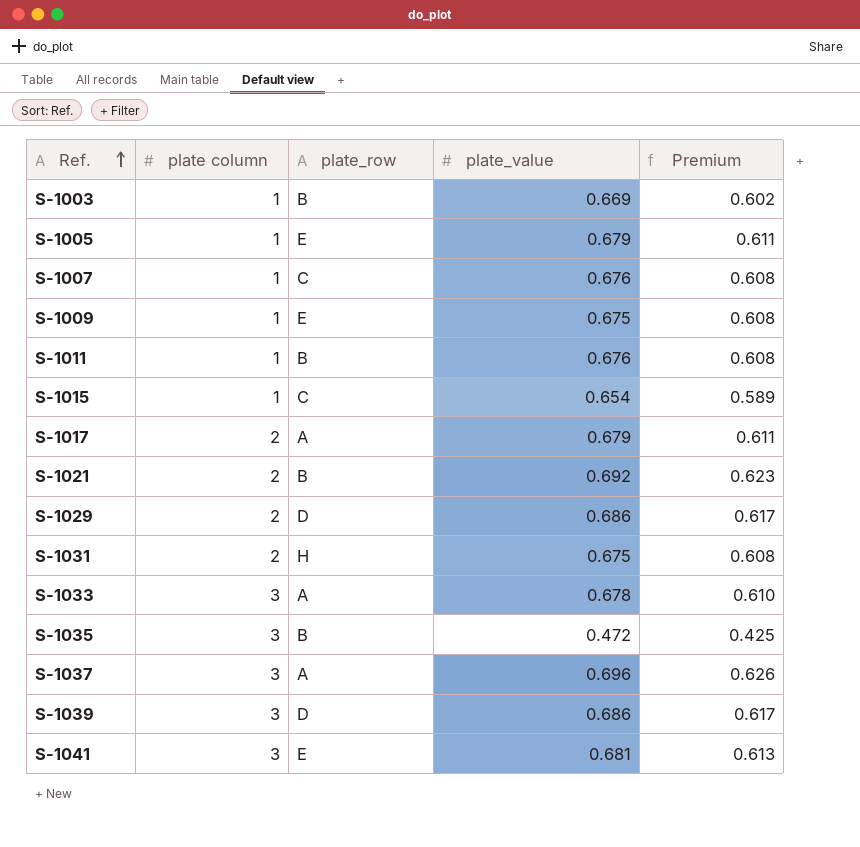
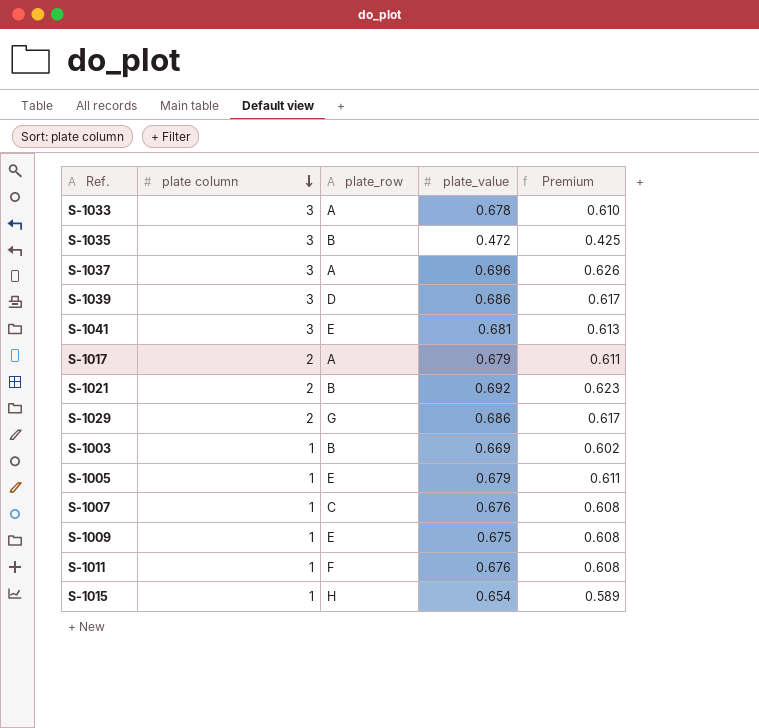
row order: Ref. ascending -> plate column descending
row S-1031: 2 | H | 0.675 | 0.608 -> none
S-1029 | plate_row: D -> G
S-1011 | plate_row: B -> F
S-1015 | plate_row: C -> H

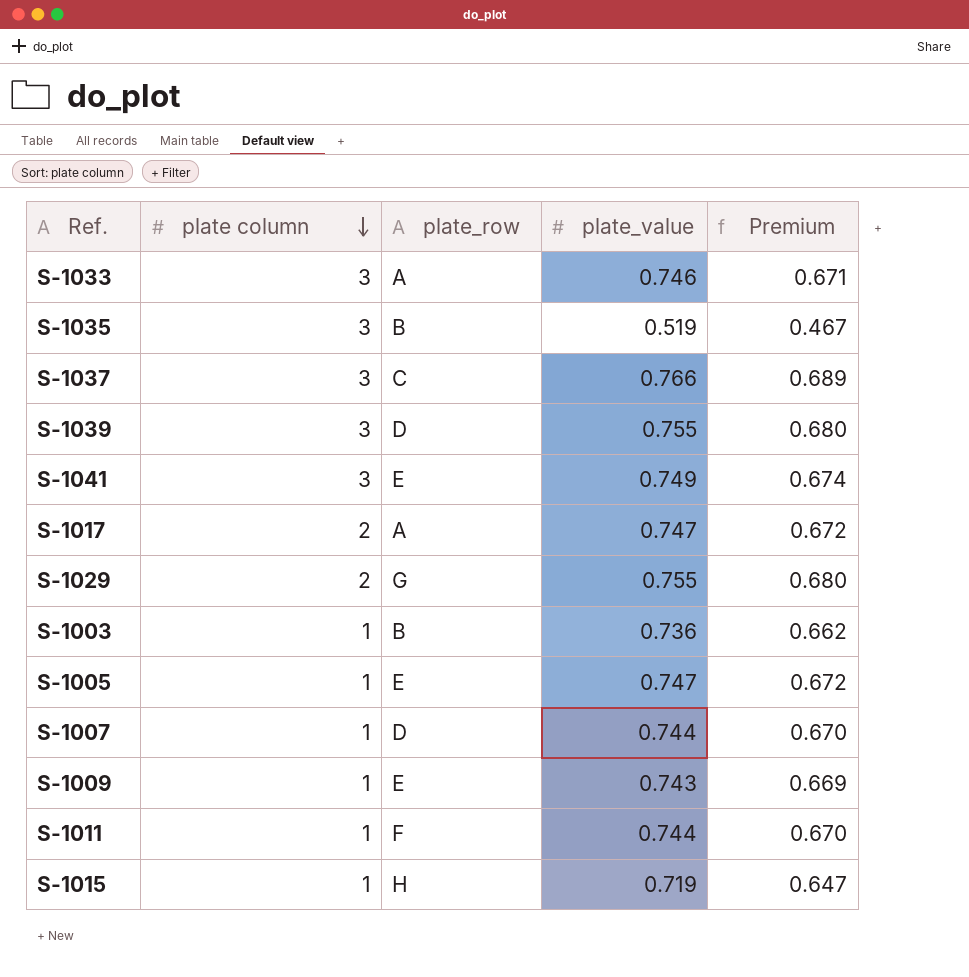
row S-1021: 2 | B | 0.692 | 0.623 -> none
S-1033 | plate_value: 0.678 -> 0.746
S-1033 | Premium: 0.610 -> 0.671
S-1035 | plate_value: 0.472 -> 0.519
S-1035 | Premium: 0.425 -> 0.467
S-1037 | plate_row: A -> C
S-1037 | plate_value: 0.696 -> 0.766
S-1037 | Premium: 0.626 -> 0.689
S-1039 | plate_value: 0.686 -> 0.755
S-1039 | Premium: 0.617 -> 0.680
S-1041 | plate_value: 0.681 -> 0.749
S-1041 | Premium: 0.613 -> 0.674
S-1017 | plate_value: 0.679 -> 0.747
S-1017 | Premium: 0.611 -> 0.672
S-1029 | plate_value: 0.686 -> 0.755
S-1029 | Premium: 0.617 -> 0.680
S-1003 | plate_value: 0.669 -> 0.736
S-1003 | Premium: 0.602 -> 0.662
S-1005 | plate_value: 0.679 -> 0.747
S-1005 | Premium: 0.611 -> 0.672
S-1007 | plate_row: C -> D
S-1007 | plate_value: 0.676 -> 0.744
S-1007 | Premium: 0.608 -> 0.670
S-1009 | plate_value: 0.675 -> 0.743
S-1009 | Premium: 0.608 -> 0.669
S-1011 | plate_value: 0.676 -> 0.744
S-1011 | Premium: 0.608 -> 0.670
S-1015 | plate_value: 0.654 -> 0.719
S-1015 | Premium: 0.589 -> 0.647

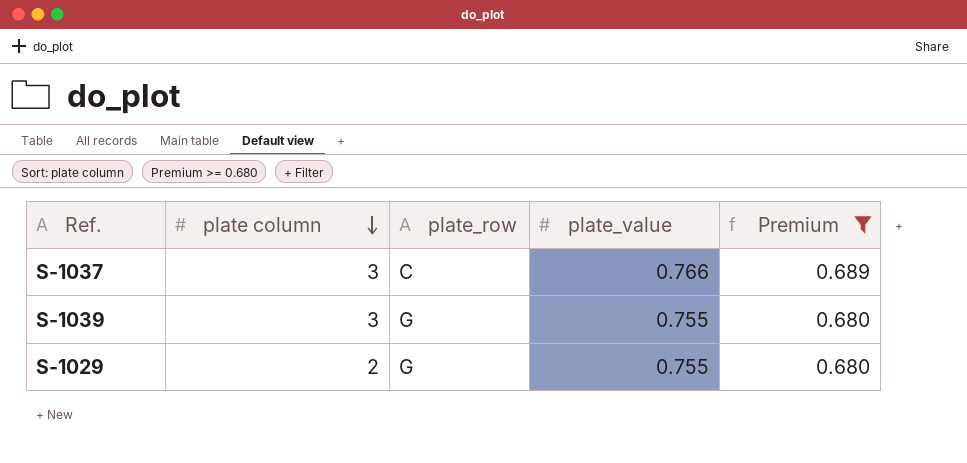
filter: none -> Premium >= 0.680
S-1039 | plate_row: D -> G

